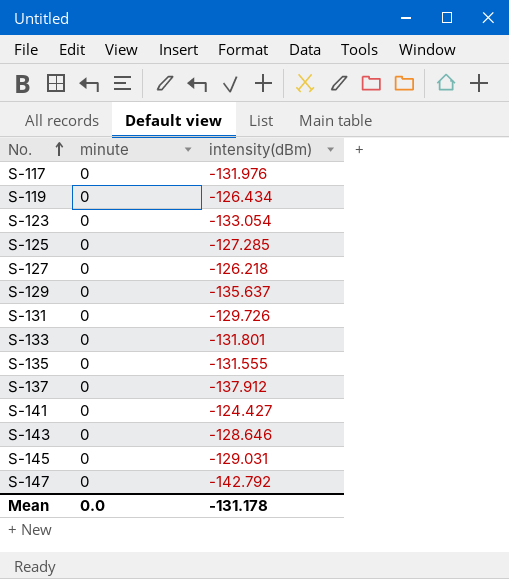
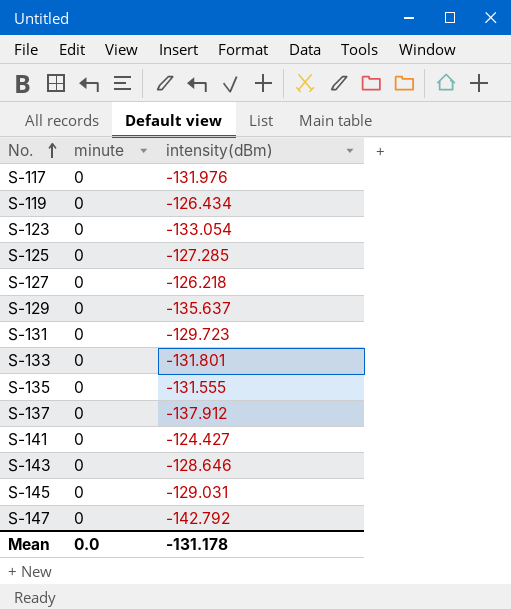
S-131 | intensity(dBm): -129.726 -> -129.723

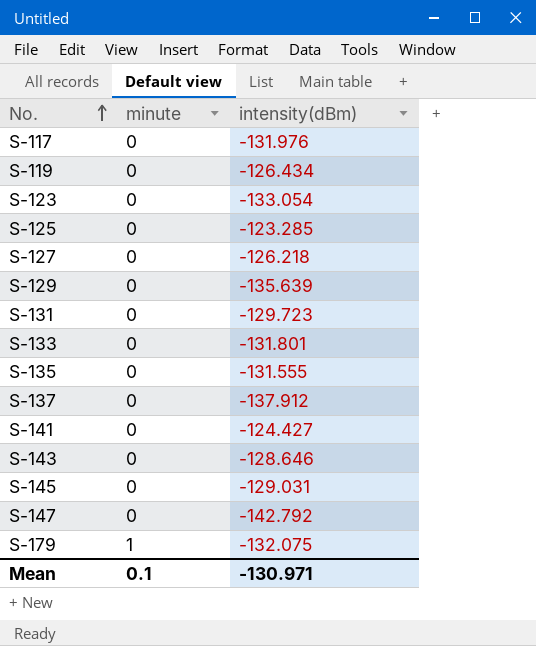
S-125 | intensity(dBm): -127.285 -> -123.285
S-129 | intensity(dBm): -135.637 -> -135.639
row S-179: none -> 1 | -132.075
Mean | minute: 0.0 -> 0.1
Mean | intensity(dBm): -131.178 -> -130.971

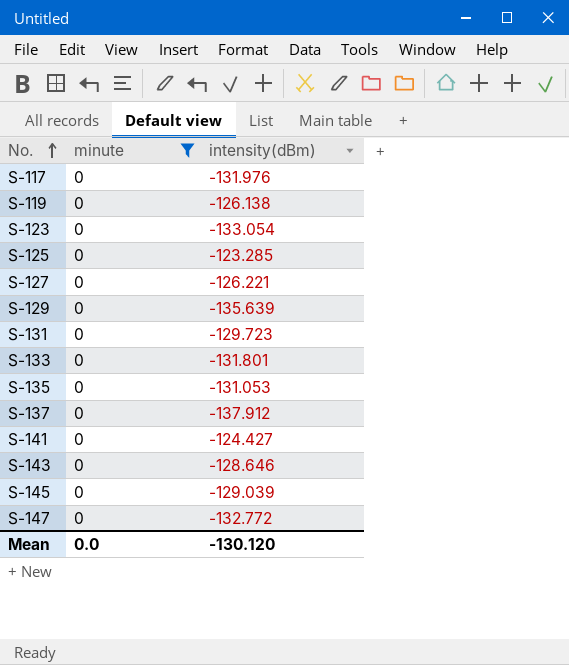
filter: none -> minute = 0
S-119 | intensity(dBm): -126.434 -> -126.138
S-127 | intensity(dBm): -126.218 -> -126.221
S-135 | intensity(dBm): -131.555 -> -131.053
S-145 | intensity(dBm): -129.031 -> -129.039
S-147 | intensity(dBm): -142.792 -> -132.772
Mean | minute: 0.1 -> 0.0
Mean | intensity(dBm): -130.971 -> -130.120

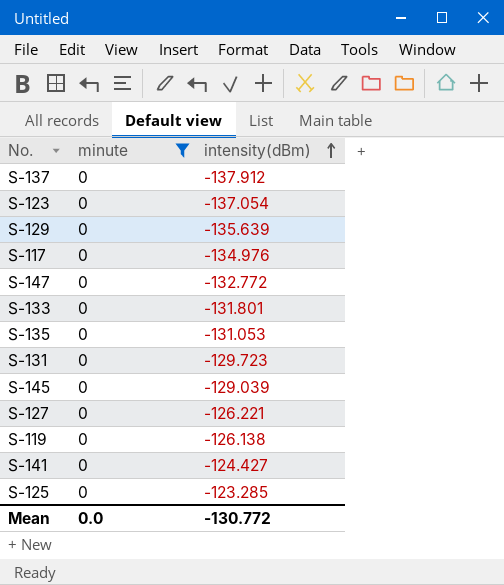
row order: No. ascending -> intensity(dBm) ascending
row S-143: 0 | -128.646 -> none
S-123 | intensity(dBm): -133.054 -> -137.054
S-117 | intensity(dBm): -131.976 -> -134.976
Mean | intensity(dBm): -130.120 -> -130.772

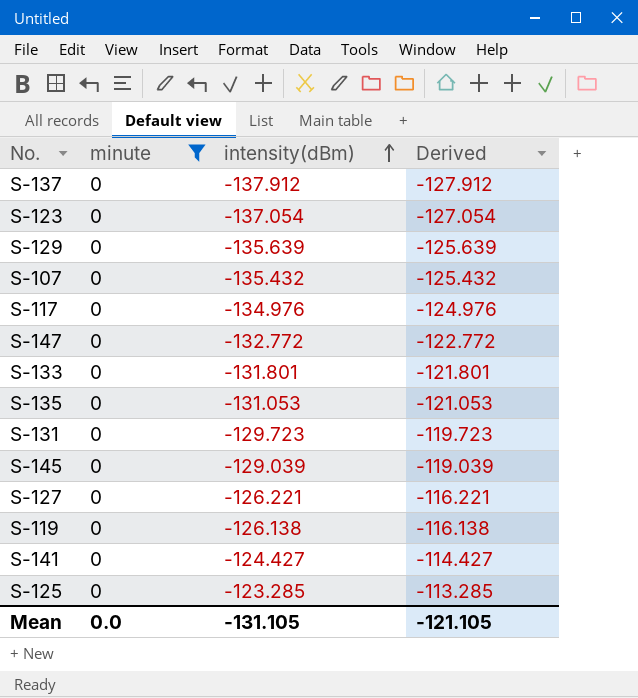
column Derived | formula: none -> [intensity(dBm)] + 10
row S-107: none -> 0 | -135.432 | -125.432
Mean | intensity(dBm): -130.772 -> -131.105

